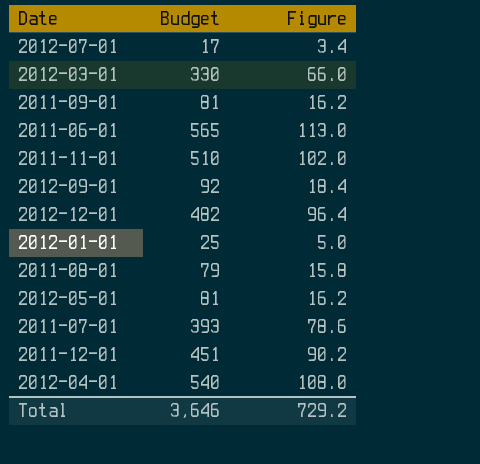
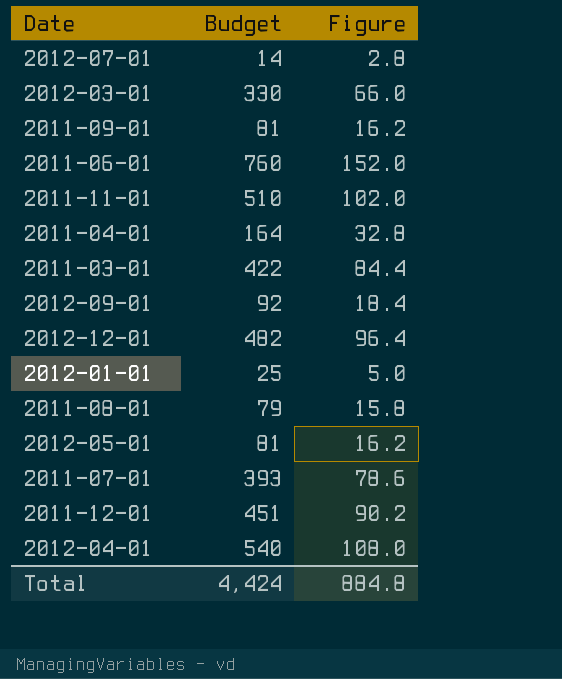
2012-07-01 | Budget: 17 -> 14
2012-07-01 | Figure: 3.4 -> 2.8
2011-06-01 | Budget: 565 -> 760
2011-06-01 | Figure: 113.0 -> 152.0
row 2011-04-01: none -> 164 | 32.8
row 2011-03-01: none -> 422 | 84.4
Total | Budget: 3,646 -> 4,424
Total | Figure: 729.2 -> 884.8

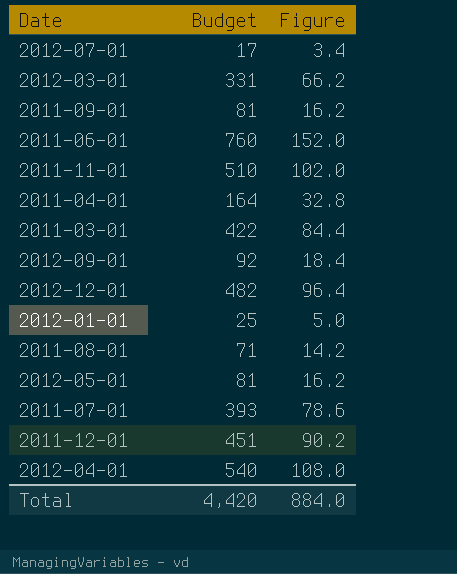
2012-07-01 | Budget: 14 -> 17
2012-07-01 | Figure: 2.8 -> 3.4
2012-03-01 | Budget: 330 -> 331
2012-03-01 | Figure: 66.0 -> 66.2
2011-08-01 | Budget: 79 -> 71
2011-08-01 | Figure: 15.8 -> 14.2
Total | Budget: 4,424 -> 4,420
Total | Figure: 884.8 -> 884.0

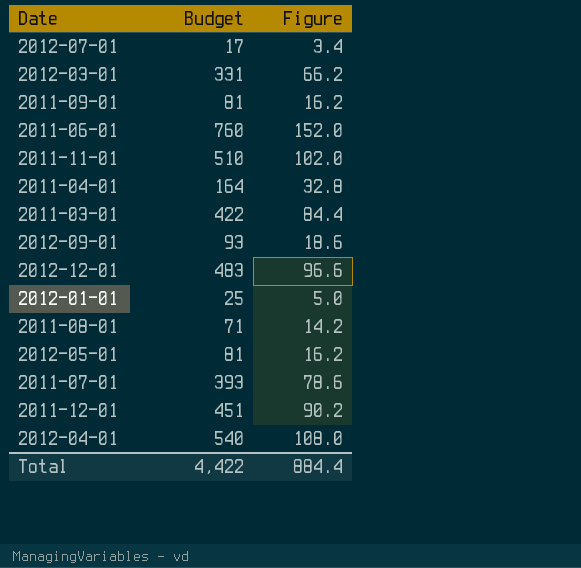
2012-09-01 | Budget: 92 -> 93
2012-09-01 | Figure: 18.4 -> 18.6
2012-12-01 | Budget: 482 -> 483
2012-12-01 | Figure: 96.4 -> 96.6
Total | Budget: 4,420 -> 4,422
Total | Figure: 884.0 -> 884.4

